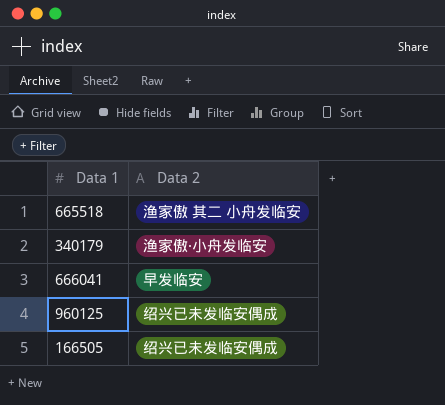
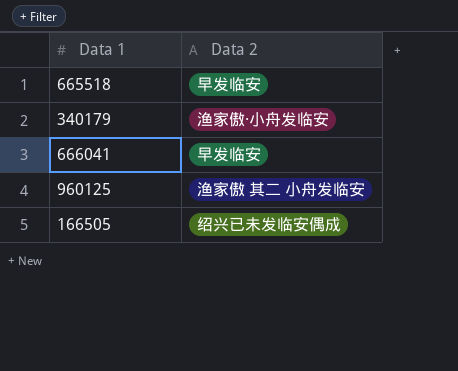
665518 | Data 2: 渔家傲 其二 小舟发临安 -> 早发临安
960125 | Data 2: 绍兴已未发临安偶成 -> 渔家傲 其二 小舟发临安

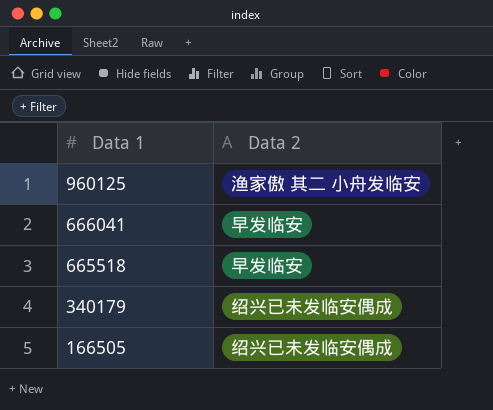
row order: none -> Data 1 descending
340179 | Data 2: 渔家傲·小舟发临安 -> 绍兴已未发临安偶成

